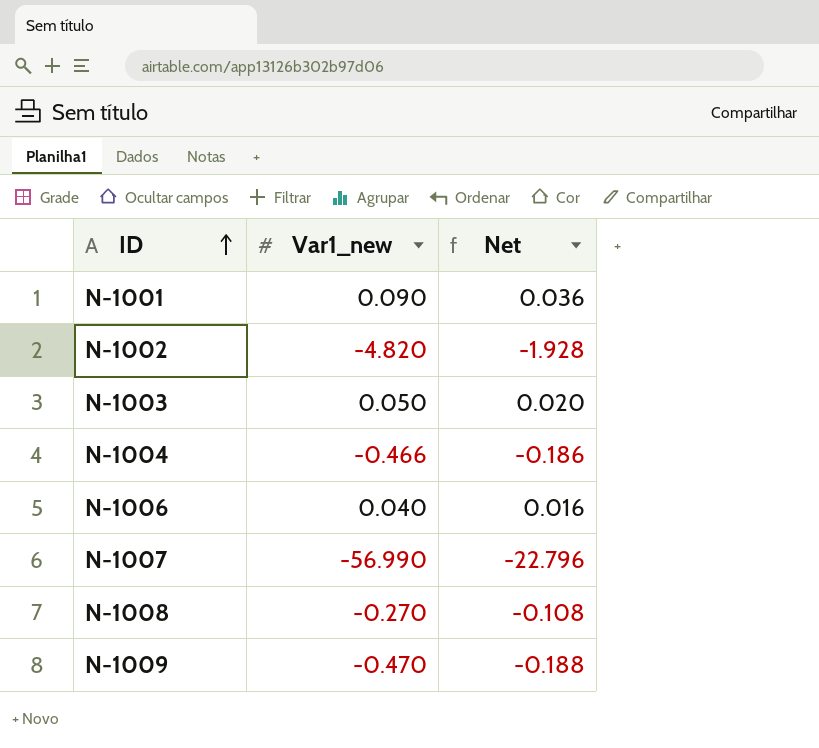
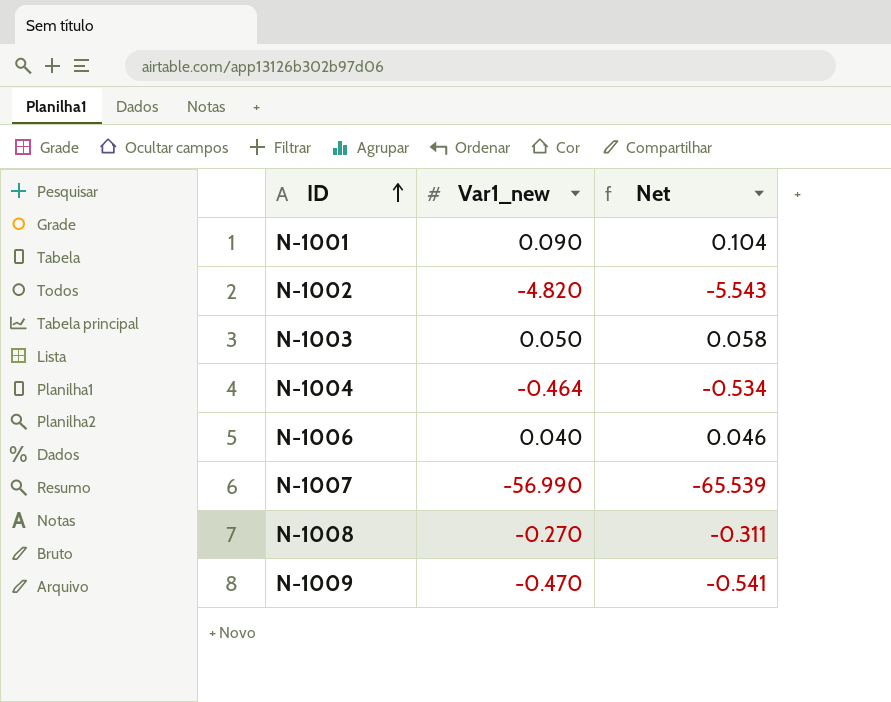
column Net | formula: [Var1_new] * 0.4 -> [Var1_new] * 1.15
N-1004 | Var1_new: -0.466 -> -0.464

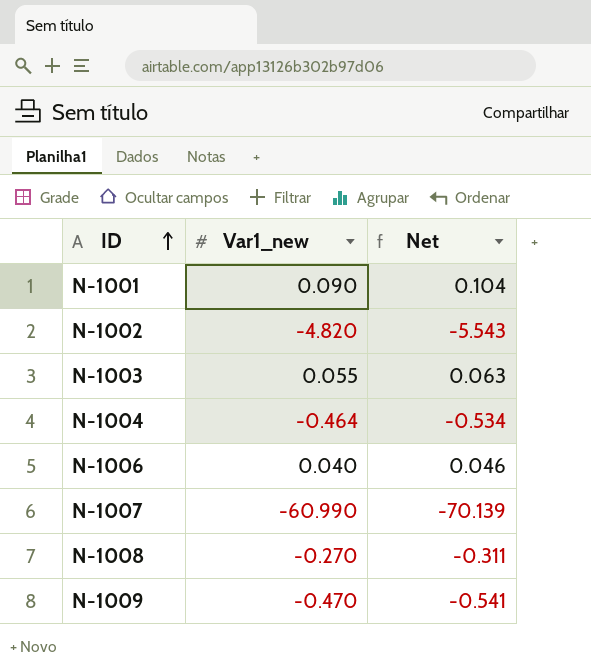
N-1003 | Var1_new: 0.050 -> 0.055
N-1003 | Net: 0.058 -> 0.063
N-1007 | Var1_new: -56.990 -> -60.990
N-1007 | Net: -65.539 -> -70.139

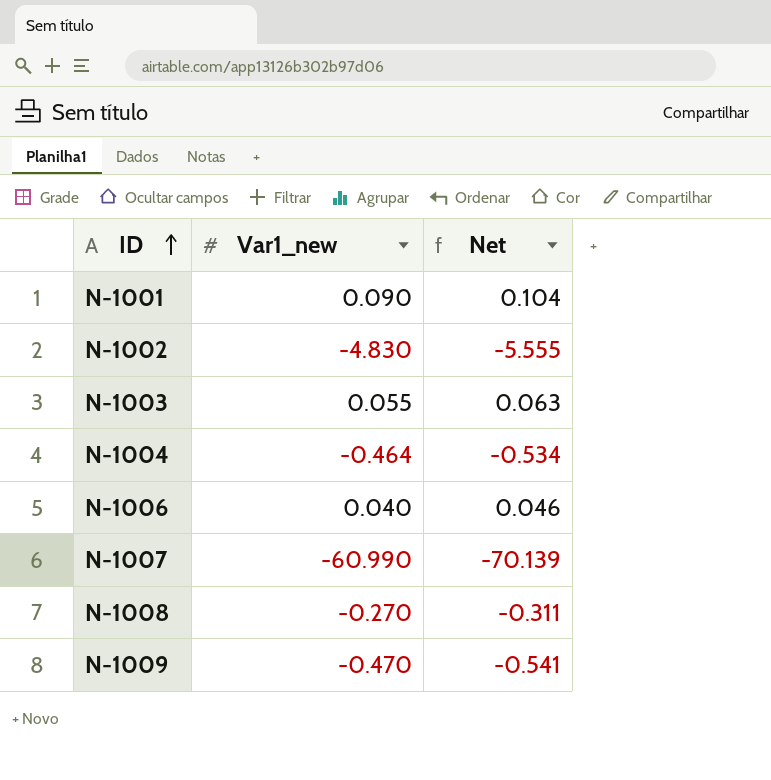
N-1002 | Var1_new: -4.820 -> -4.830
N-1002 | Net: -5.543 -> -5.555

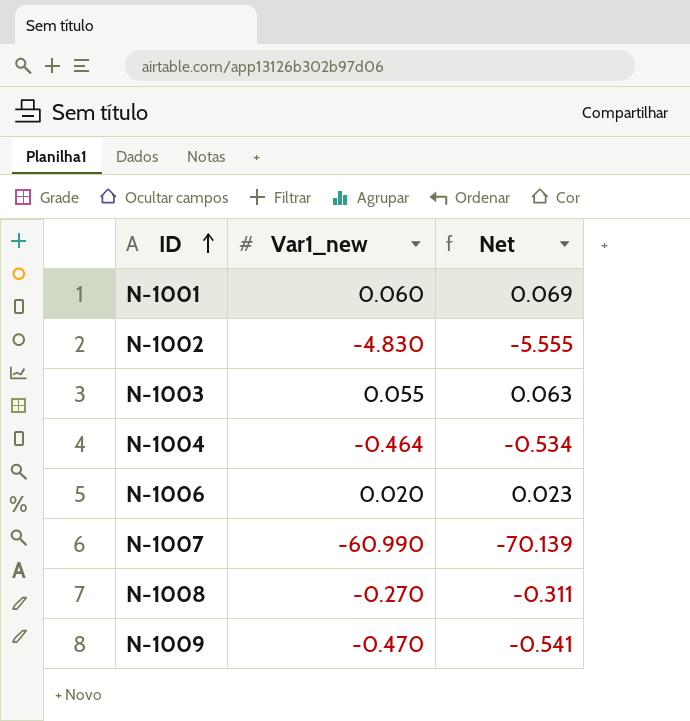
N-1001 | Var1_new: 0.090 -> 0.060
N-1001 | Net: 0.104 -> 0.069
N-1006 | Var1_new: 0.040 -> 0.020
N-1006 | Net: 0.046 -> 0.023

